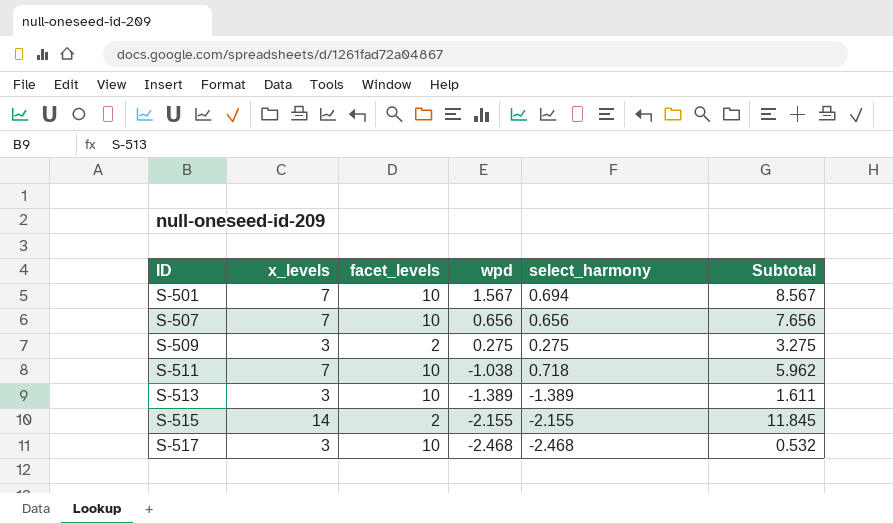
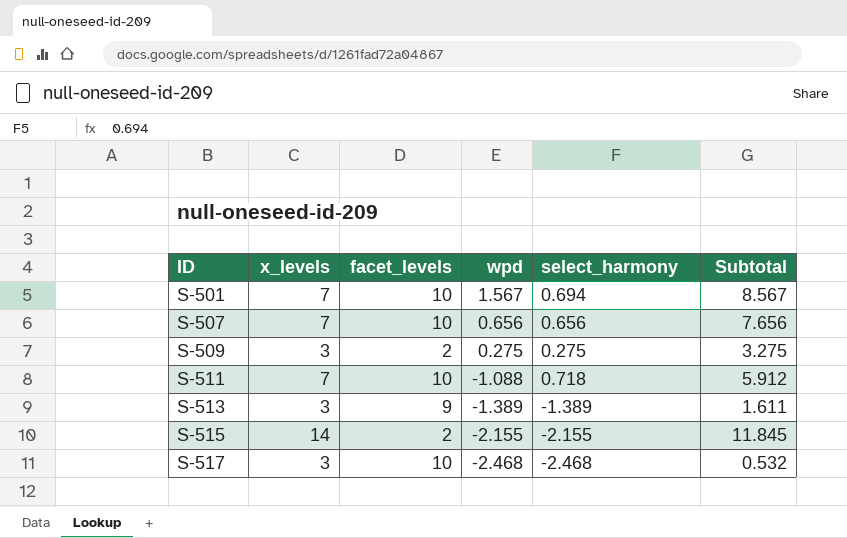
S-511 | wpd: -1.038 -> -1.088
S-511 | Subtotal: 5.962 -> 5.912
S-513 | facet_levels: 10 -> 9

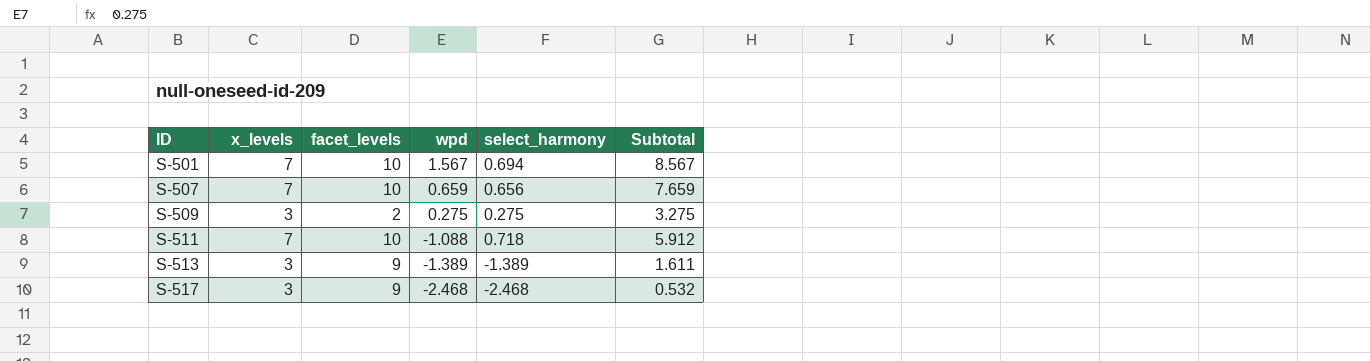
row S-515: 14 | 2 | -2.155 | -2.155 | 11.845 -> none
S-507 | wpd: 0.656 -> 0.659
S-507 | Subtotal: 7.656 -> 7.659
S-517 | facet_levels: 10 -> 9

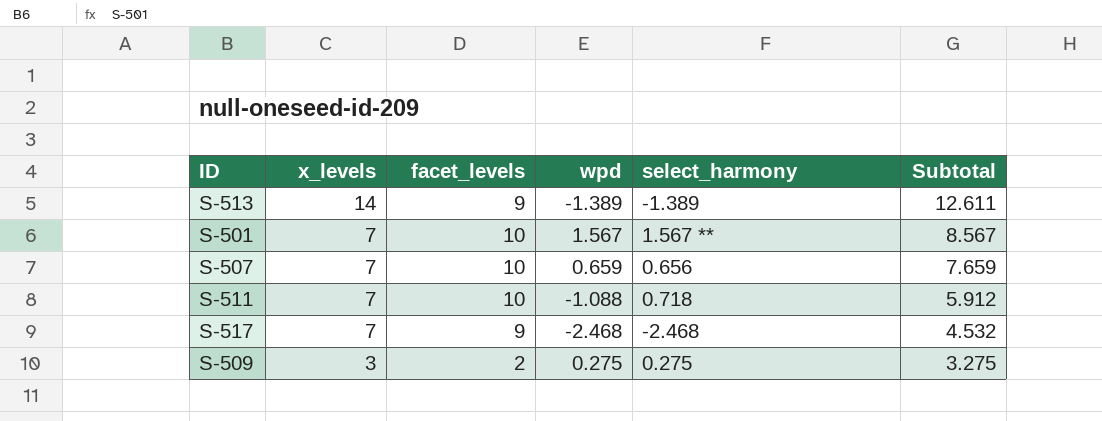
row order: ID ascending -> x_levels descending
S-513 | x_levels: 3 -> 14
S-513 | Subtotal: 1.611 -> 12.611
S-501 | select_harmony: 0.694 -> 1.567 **
S-517 | x_levels: 3 -> 7
S-517 | Subtotal: 0.532 -> 4.532

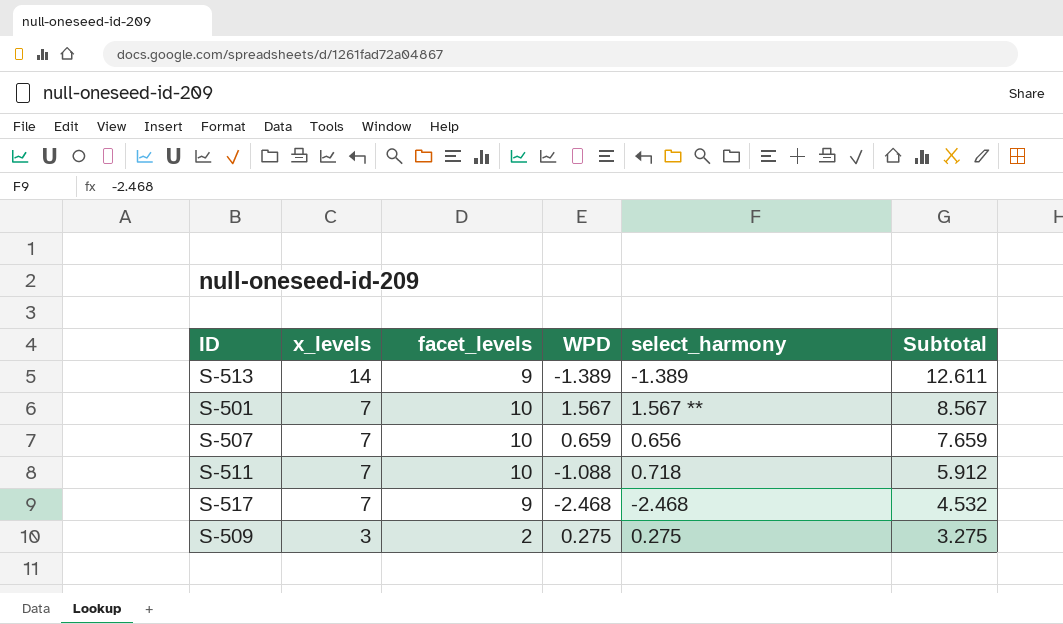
column name: wpd -> WPD

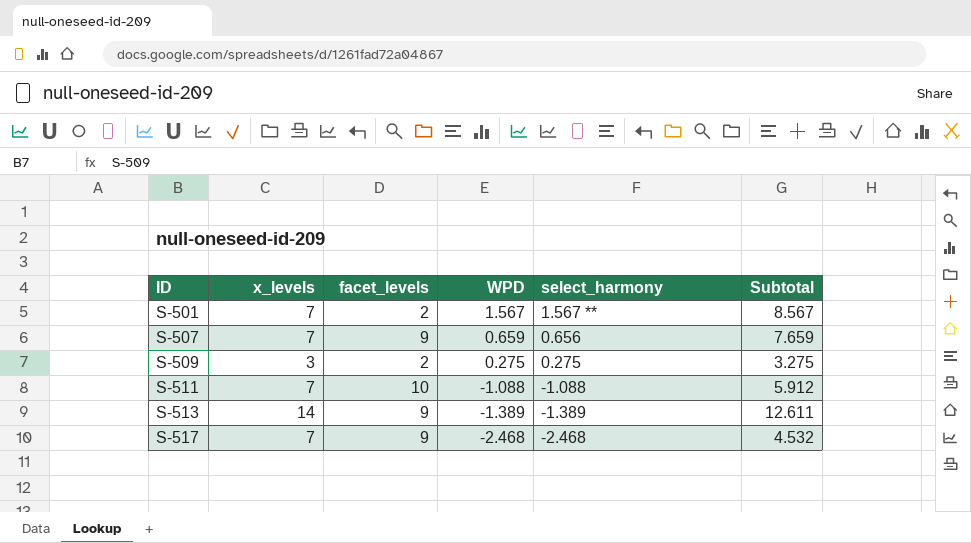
row order: x_levels descending -> ID ascending
S-501 | facet_levels: 10 -> 2
S-507 | facet_levels: 10 -> 9
S-511 | select_harmony: 0.718 -> -1.088

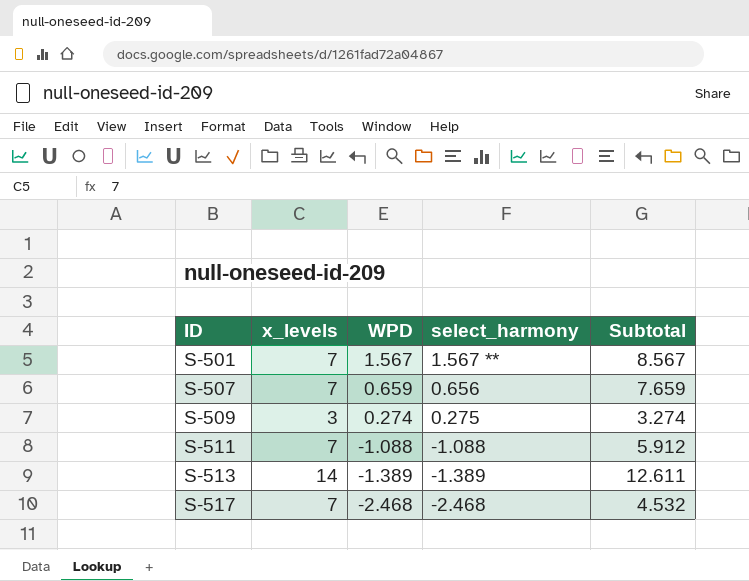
column facet_levels | position: 3 -> none
S-509 | WPD: 0.275 -> 0.274
S-509 | Subtotal: 3.275 -> 3.274

